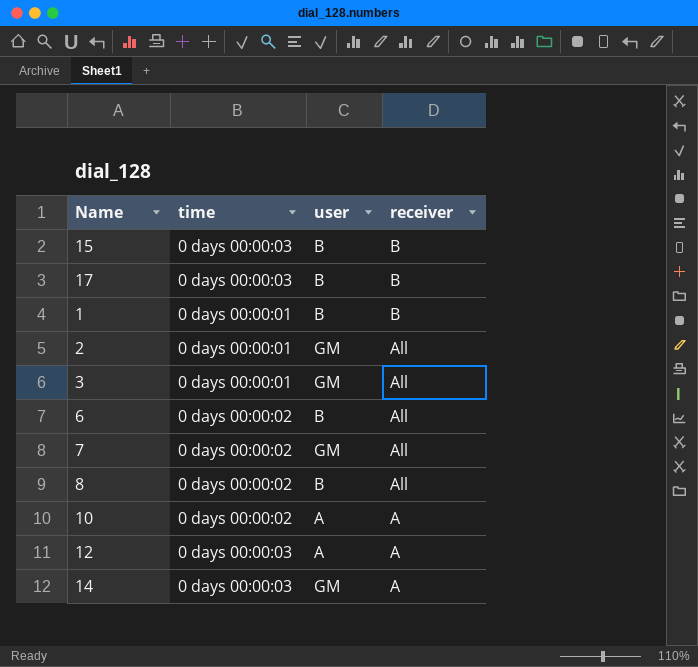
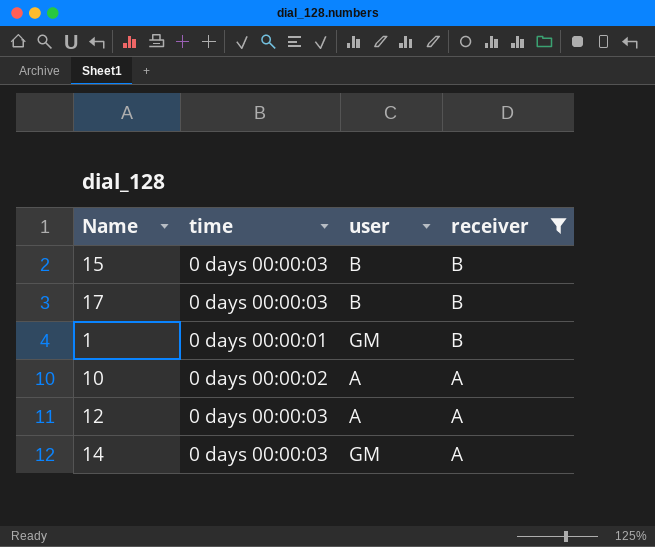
filter: none -> receiver != All
1 | user: B -> GM

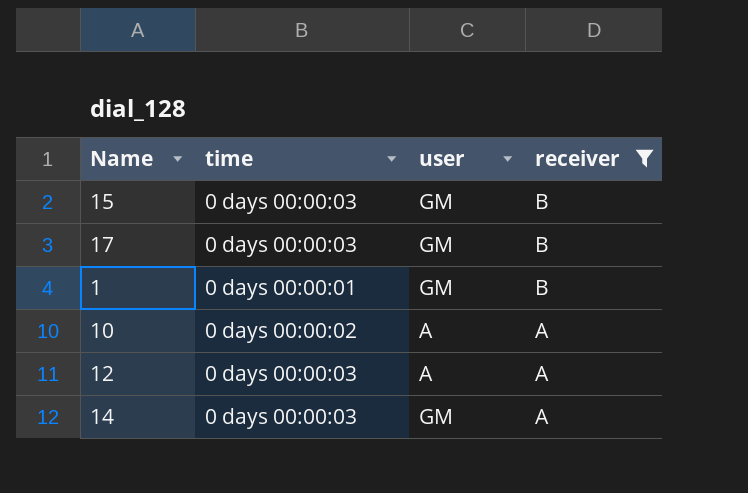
15 | user: B -> GM
17 | user: B -> GM

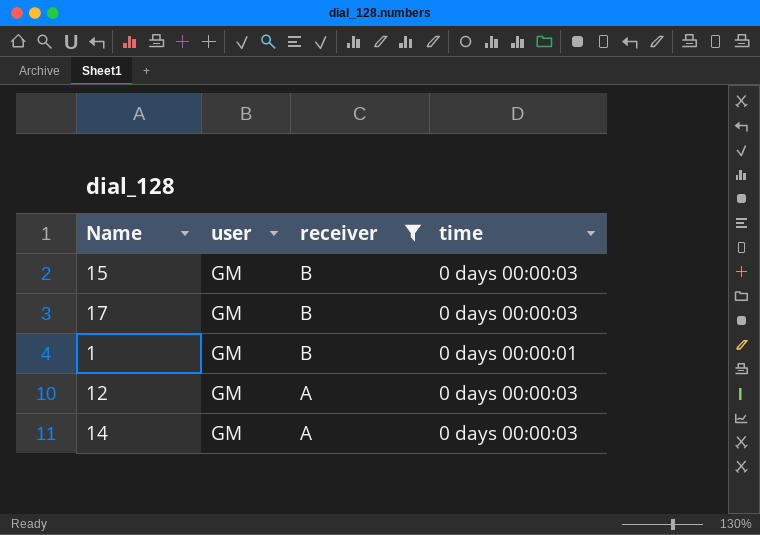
column time | position: 2 -> 4
row 10: 0 days 00:00:02 | A | A -> none
12 | user: A -> GM

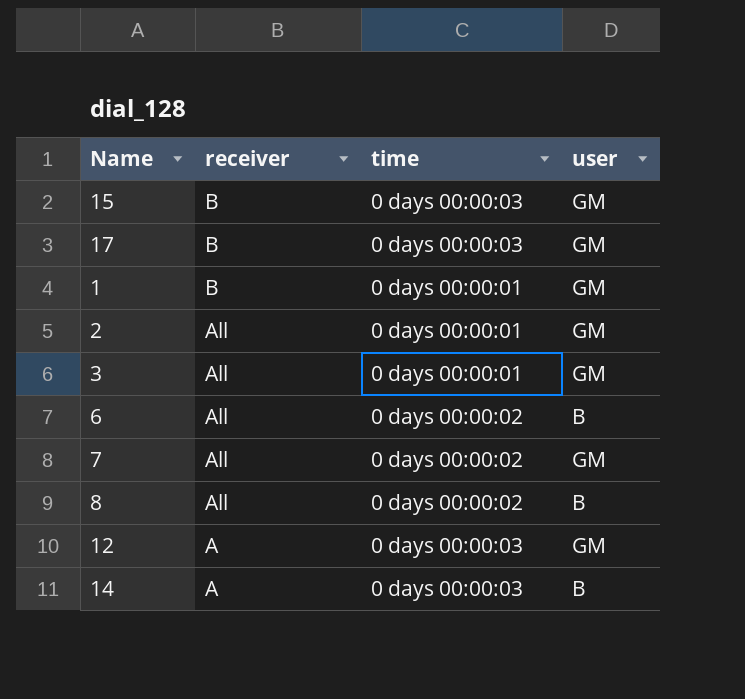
filter: receiver != All -> none
column user | position: 2 -> 4
14 | user: GM -> B

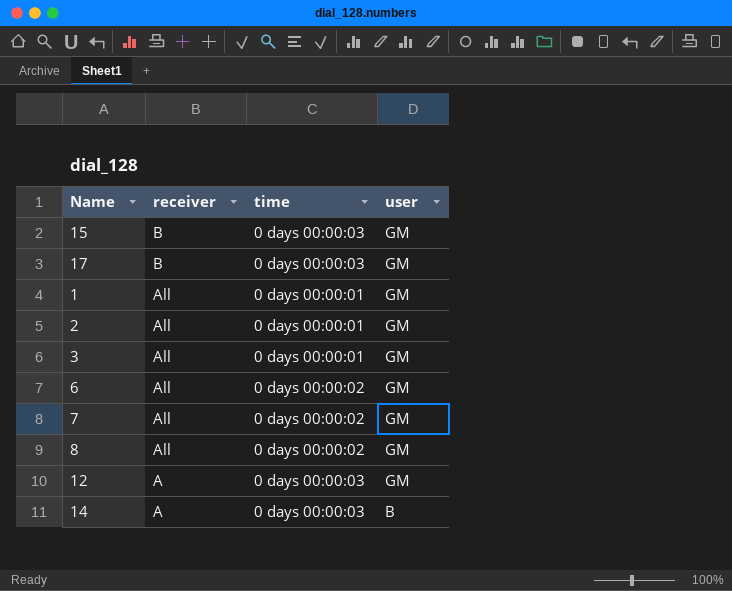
1 | receiver: B -> All
6 | user: B -> GM
8 | user: B -> GM

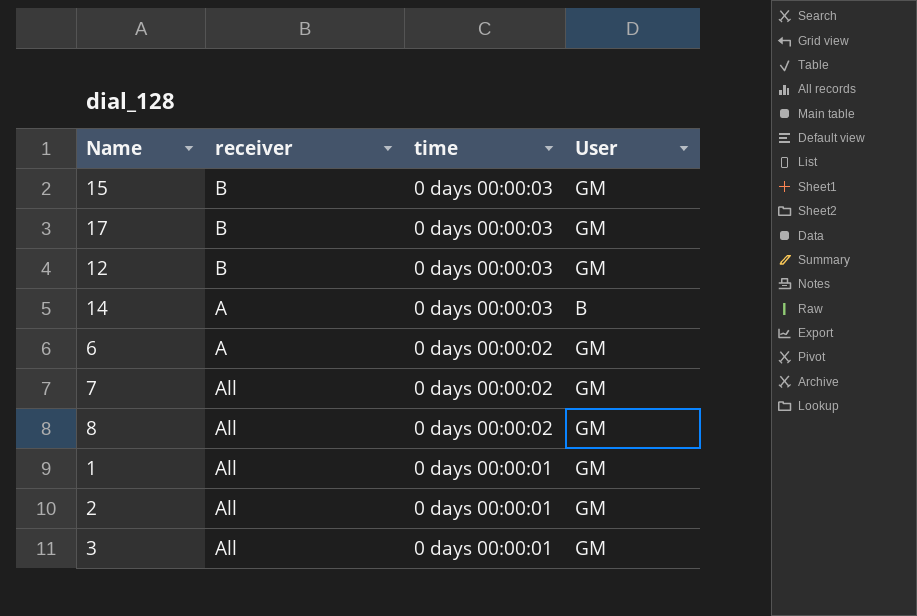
row order: receiver descending -> time descending
column name: user -> User
12 | receiver: A -> B
6 | receiver: All -> A

